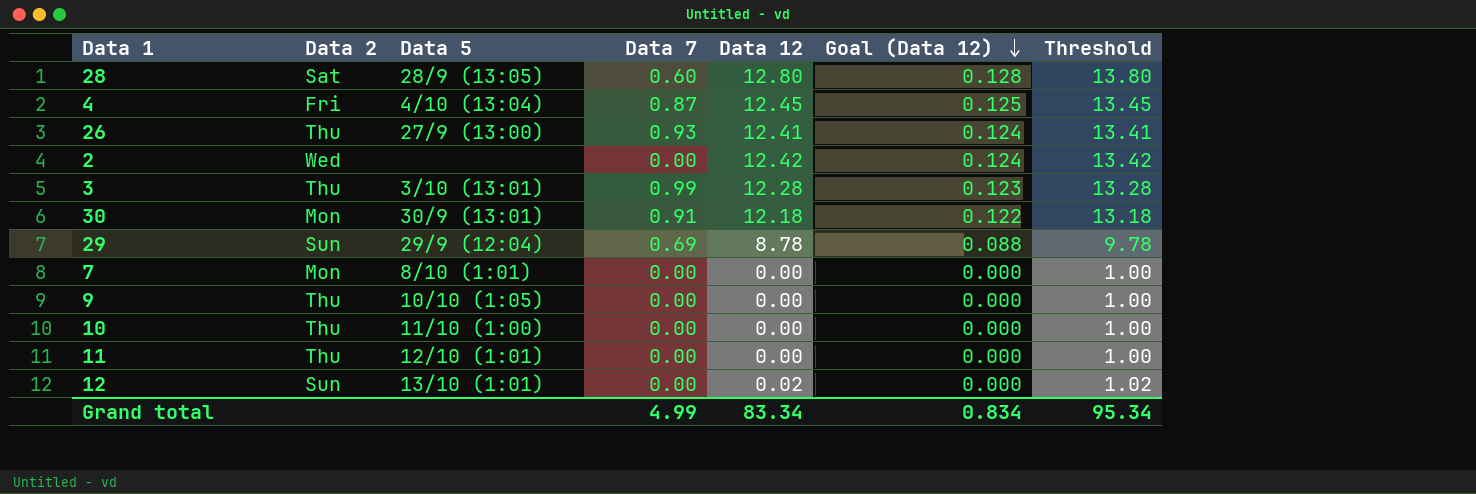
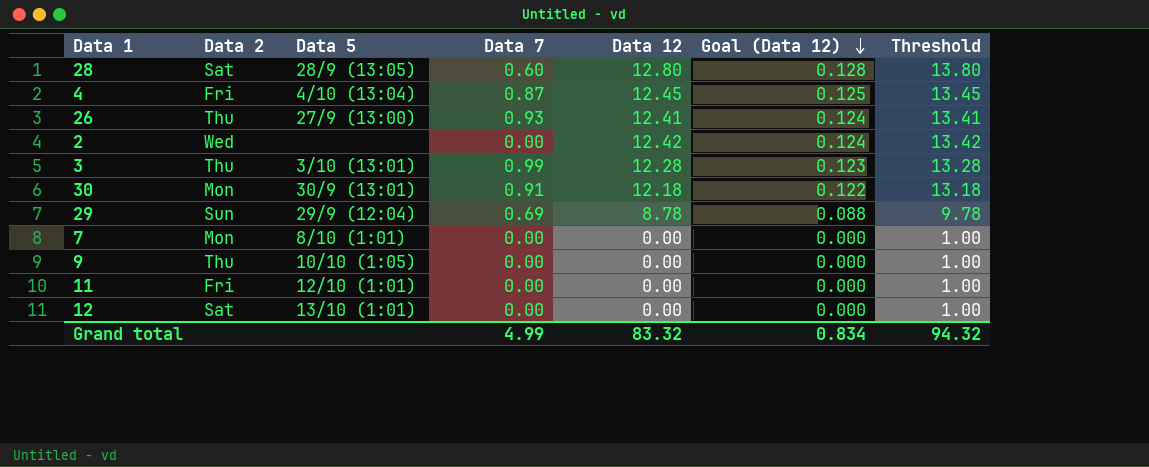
row 10: Thu | 11/10 (1:00) | 0.00 | 0.00 | 0.000 | 1.00 -> none
11 | Data 2: Thu -> Fri
12 | Data 2: Sun -> Sat
12 | Data 12: 0.02 -> 0.00
12 | Threshold: 1.02 -> 1.00
Grand total | Data 12: 83.34 -> 83.32
Grand total | Threshold: 95.34 -> 94.32

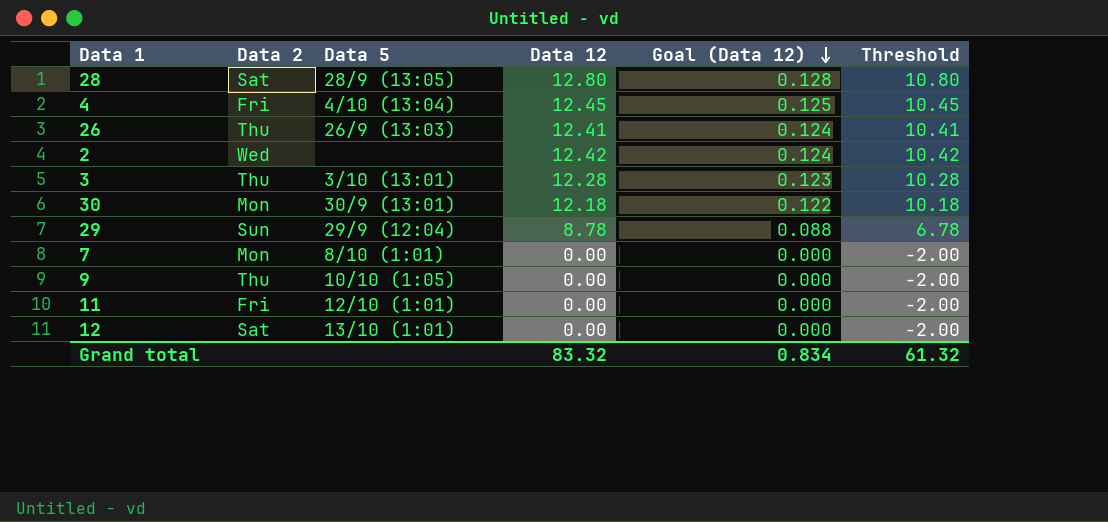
column Data 7 | position: 4 -> none
column Threshold | formula: [Data 12] + 1 -> [Data 12] - 2
26 | Data 5: 27/9 (13:00) -> 26/9 (13:03)
Grand total | Threshold: 94.32 -> 61.32

